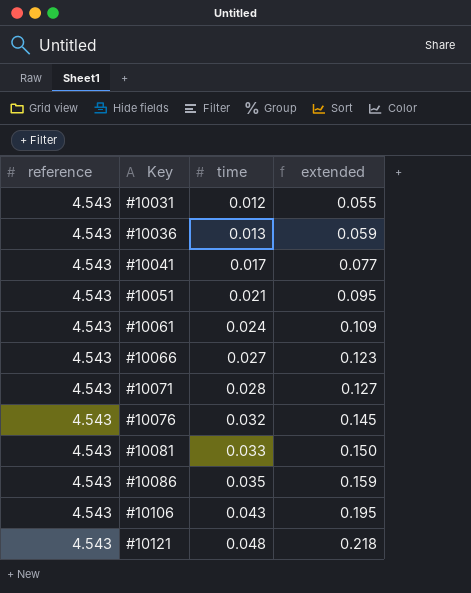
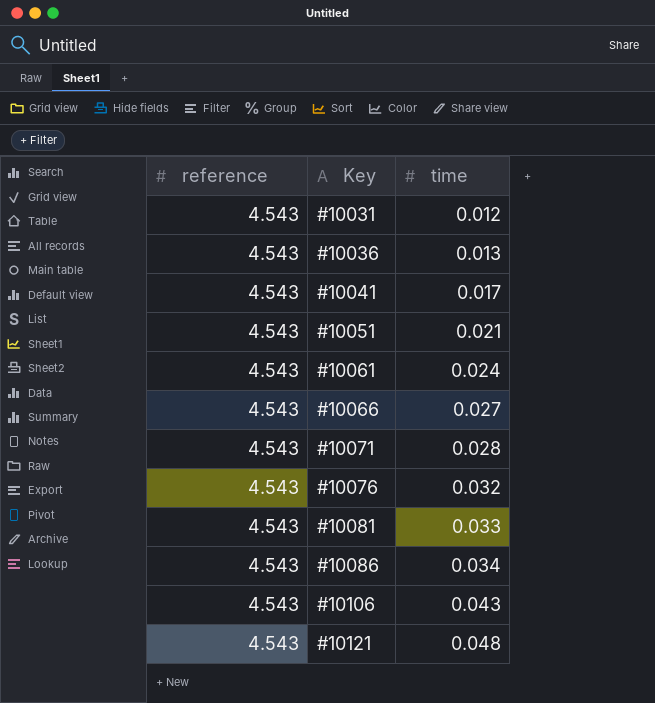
column extended | formula: [reference] * [time] -> none
#10086 | time: 0.035 -> 0.034

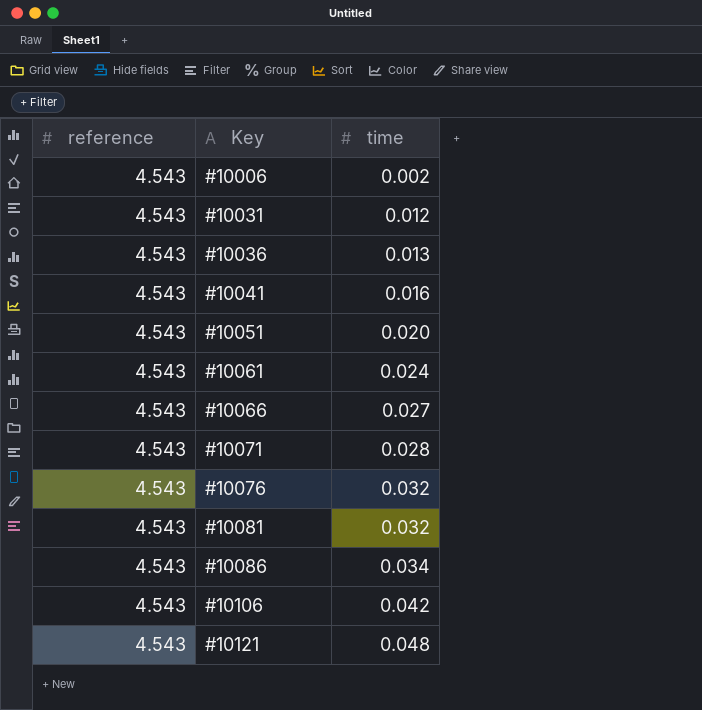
row #10006: none -> 4.543 | 0.002
#10041 | time: 0.017 -> 0.016
#10051 | time: 0.021 -> 0.020
#10081 | time: 0.033 -> 0.032
#10106 | time: 0.043 -> 0.042

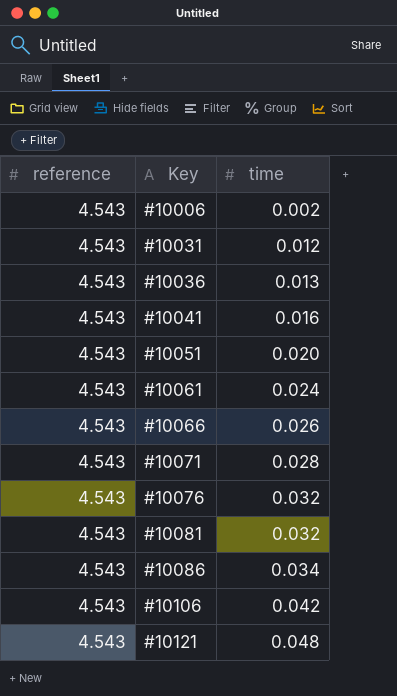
#10066 | time: 0.027 -> 0.026

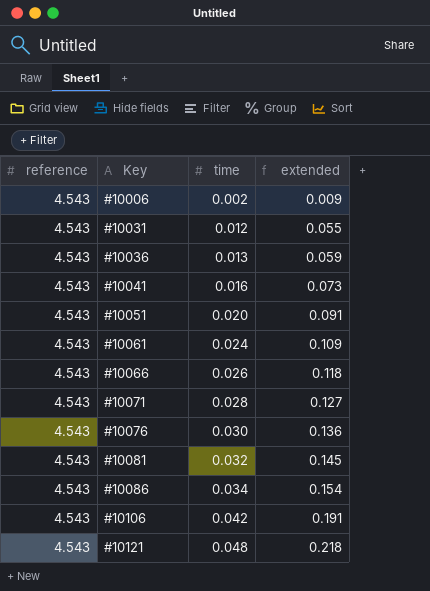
column extended | formula: none -> [reference] * [time]
#10076 | time: 0.032 -> 0.030

